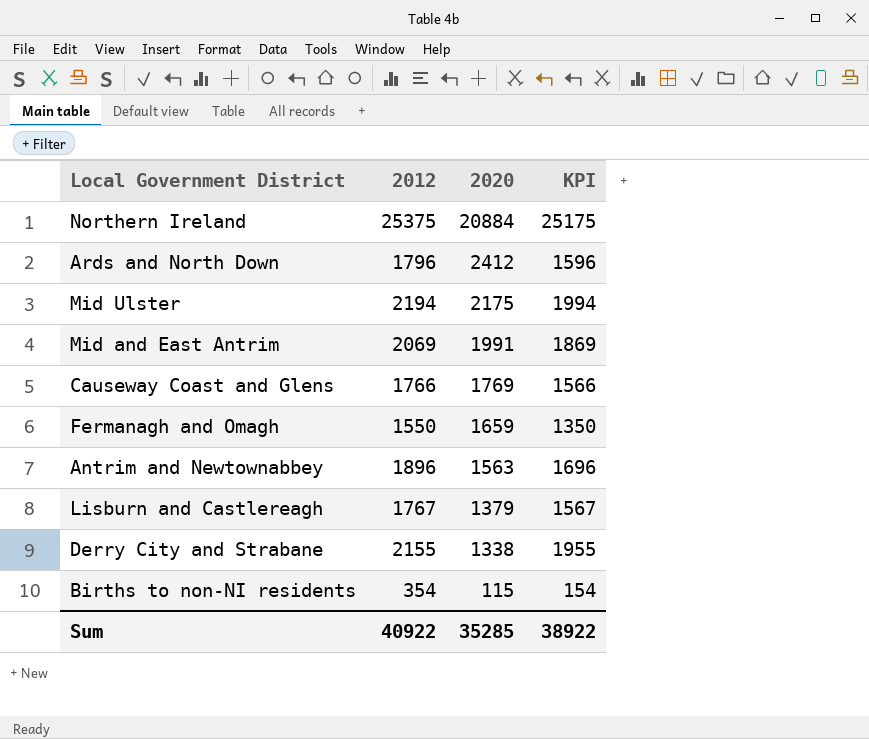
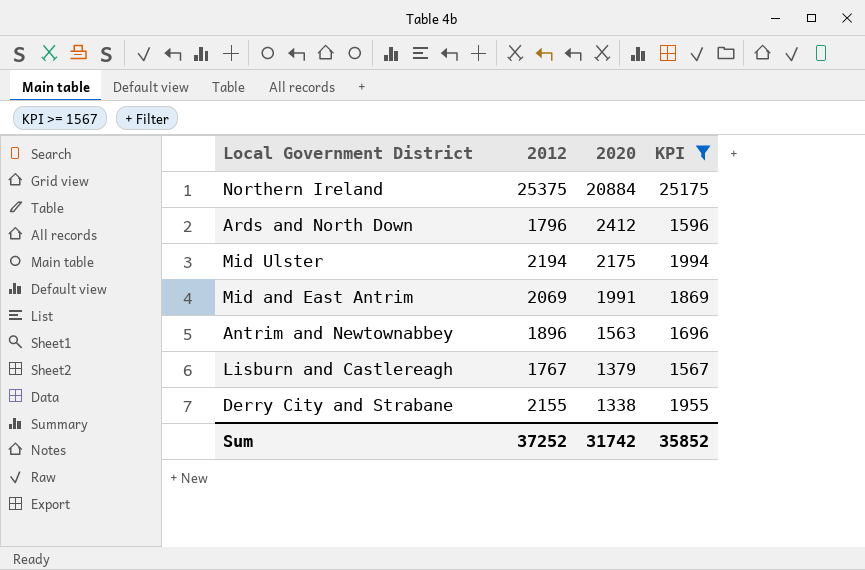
filter: none -> KPI >= 1567
Sum | 2012: 40922 -> 37252
Sum | 2020: 35285 -> 31742
Sum | KPI: 38922 -> 35852

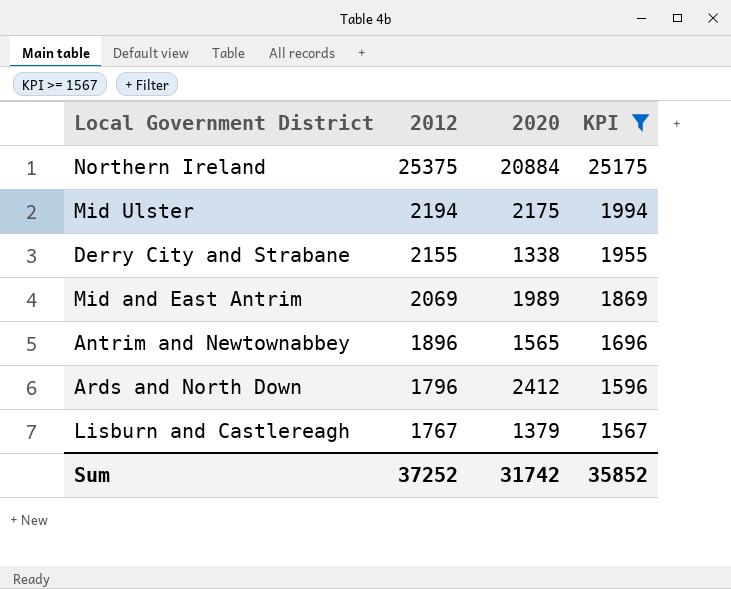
row order: 2020 descending -> 2012 descending
Mid and East Antrim | 2020: 1991 -> 1989
Antrim and Newtownabbey | 2020: 1563 -> 1565

